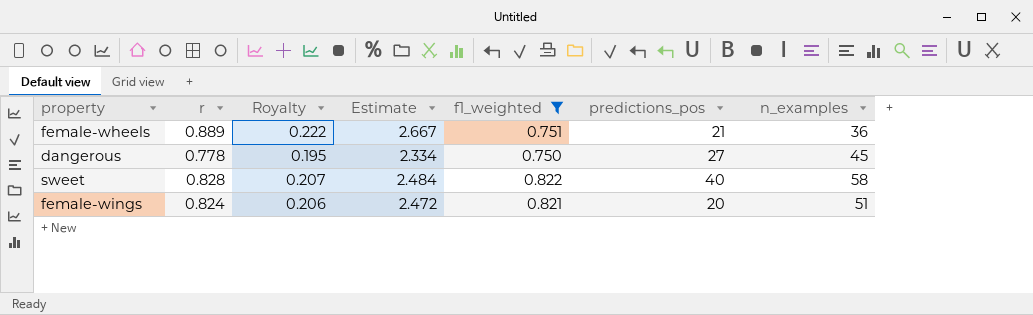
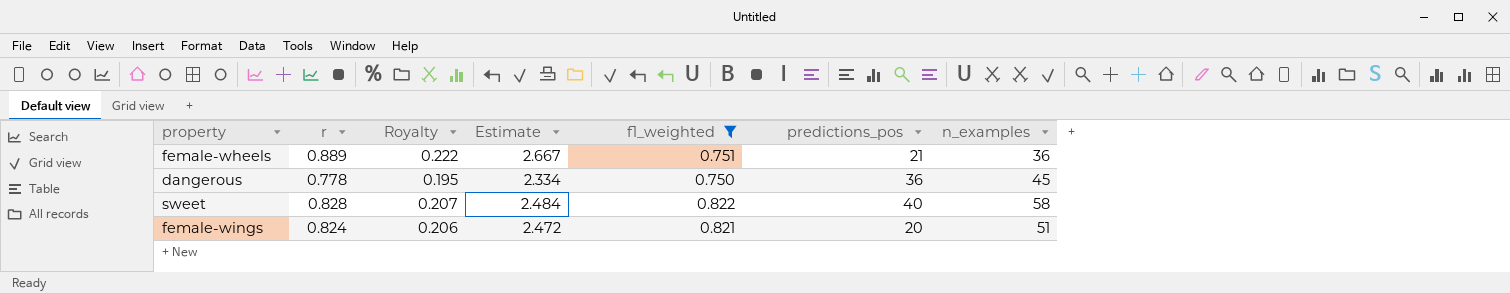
dangerous | predictions_pos: 27 -> 36

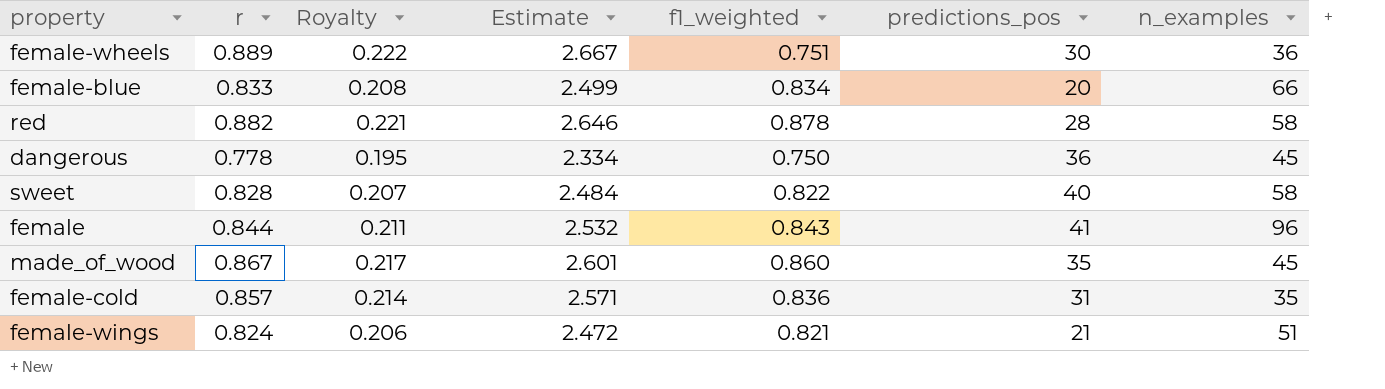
filter: f1_weighted <= 0.822 -> none
female-wheels | predictions_pos: 21 -> 30
female-wings | predictions_pos: 20 -> 21

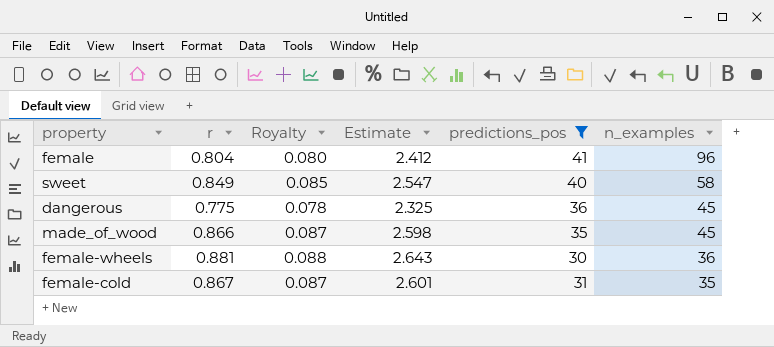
filter: none -> predictions_pos >= 30
row order: none -> n_examples descending
column f1_weighted | position: 5 -> none
column Royalty | formula: [r] * 0.25 -> [r] * 0.1
female | r: 0.844 -> 0.804
female | Estimate: 2.532 -> 2.412
sweet | r: 0.828 -> 0.849
sweet | Estimate: 2.484 -> 2.547
dangerous | r: 0.778 -> 0.775
dangerous | Estimate: 2.334 -> 2.325
made_of_wood | r: 0.867 -> 0.866
made_of_wood | Estimate: 2.601 -> 2.598
female-wheels | r: 0.889 -> 0.881
female-wheels | Estimate: 2.667 -> 2.643
female-cold | r: 0.857 -> 0.867
female-cold | Estimate: 2.571 -> 2.601

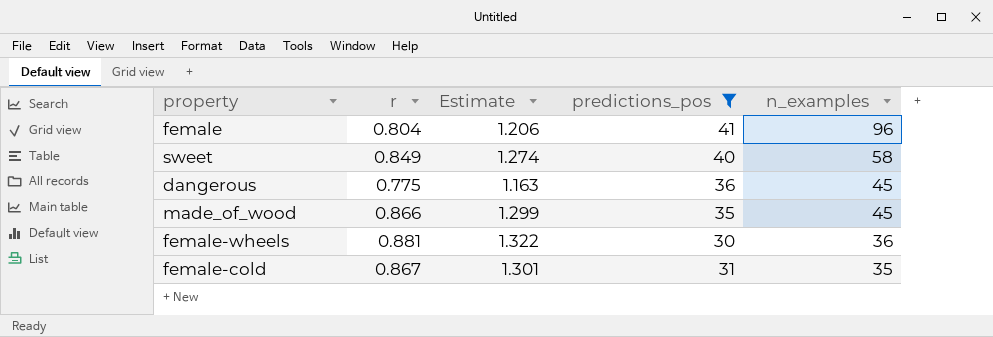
column Royalty | formula: [r] * 0.1 -> none
column Estimate | formula: [r] * 3 -> [r] * 1.5

